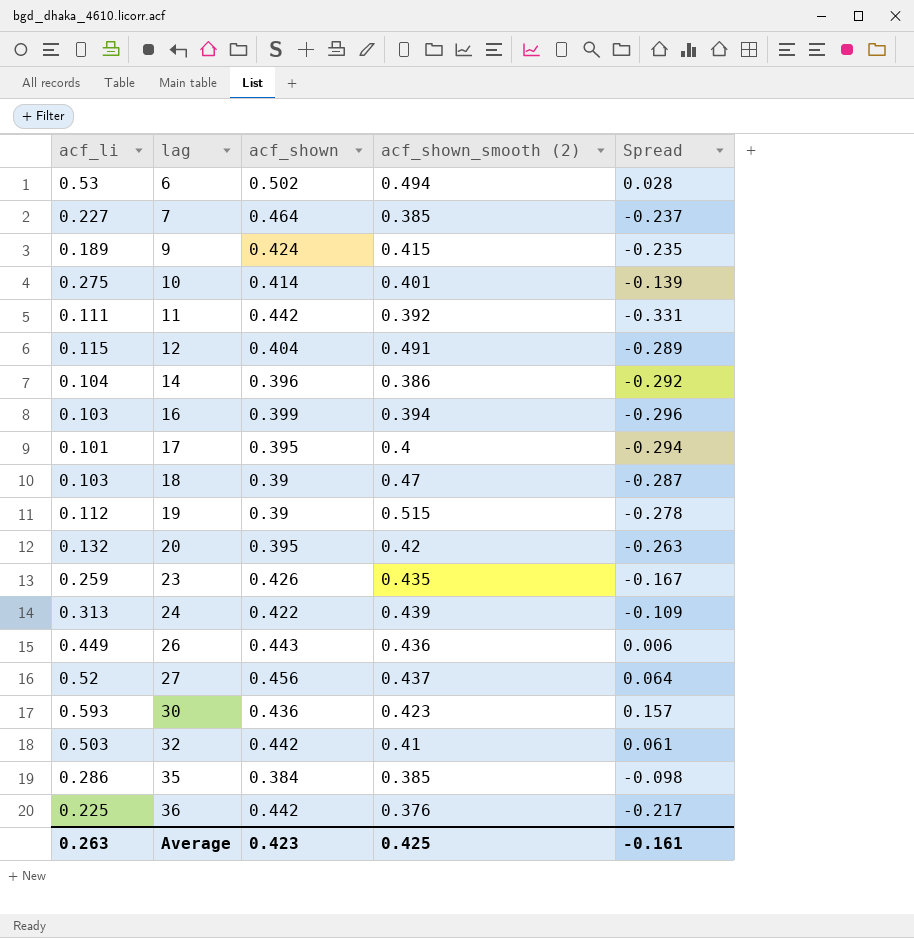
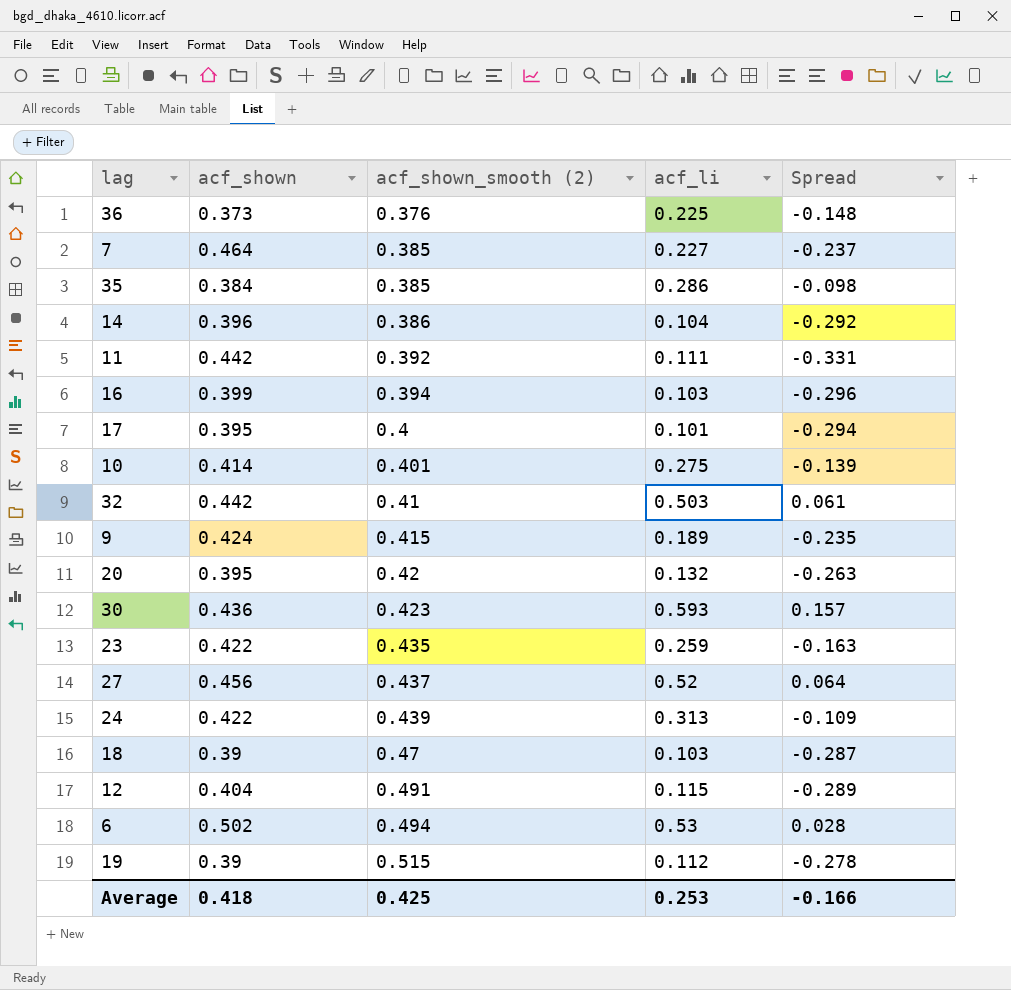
row order: lag ascending -> acf_shown_smooth (2) ascending
column acf_li | position: 1 -> 4
row 26: 0.449 | 0.443 | 0.436 | 0.006 -> none
36 | acf_shown: 0.442 -> 0.373
36 | Spread: -0.217 -> -0.148
23 | acf_shown: 0.426 -> 0.422
23 | Spread: -0.167 -> -0.163
Average | acf_shown: 0.423 -> 0.418
Average | acf_li: 0.263 -> 0.253
Average | Spread: -0.161 -> -0.166

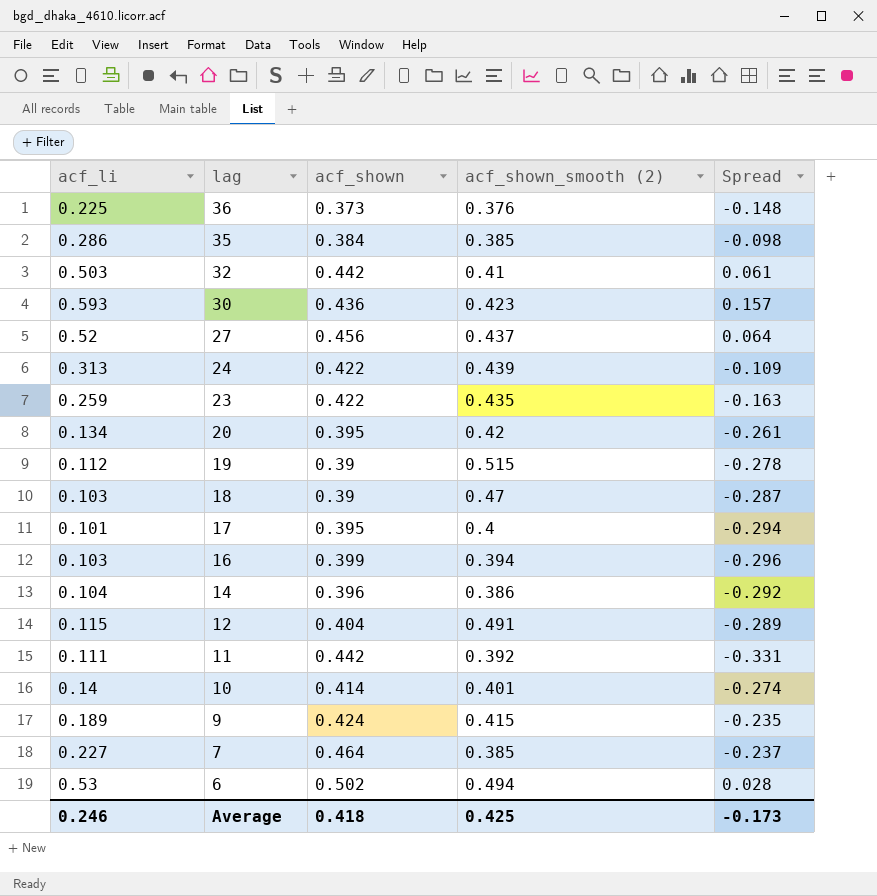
row order: acf_shown_smooth (2) ascending -> lag descending
column acf_li | position: 4 -> 1
20 | acf_li: 0.132 -> 0.134
20 | Spread: -0.263 -> -0.261
10 | acf_li: 0.275 -> 0.14
10 | Spread: -0.139 -> -0.274
Average | acf_li: 0.253 -> 0.246
Average | Spread: -0.166 -> -0.173

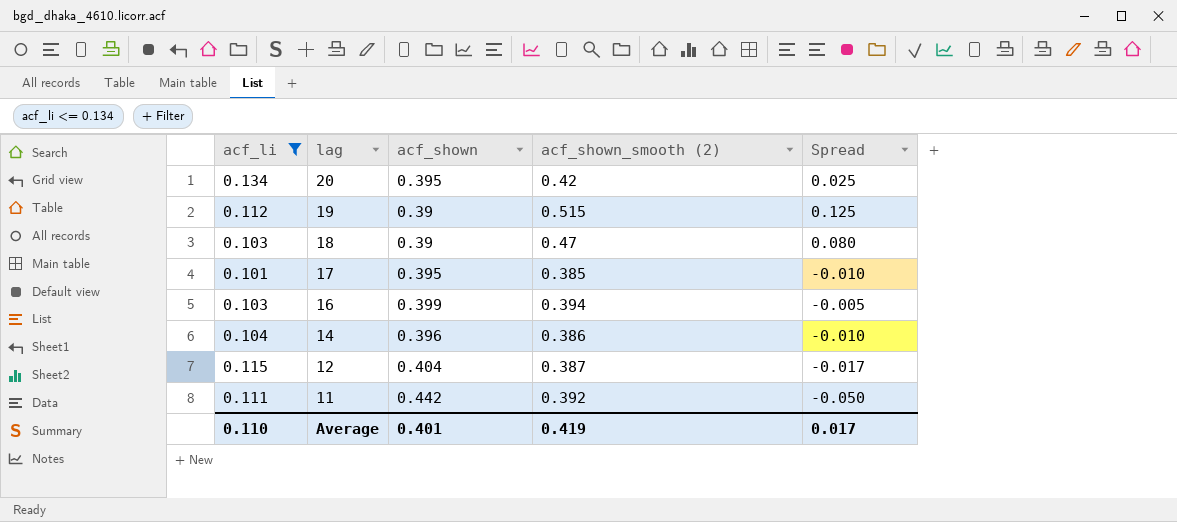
filter: none -> acf_li <= 0.134
column Spread | formula: [acf_li] - [acf_shown] -> [acf_shown_smooth (2)] - [acf_shown]
17 | acf_shown_smooth (2): 0.4 -> 0.385
12 | acf_shown_smooth (2): 0.491 -> 0.387
Average | acf_li: 0.246 -> 0.110
Average | acf_shown: 0.418 -> 0.401
Average | acf_shown_smooth (2): 0.425 -> 0.419
Average | Spread: -0.173 -> 0.017

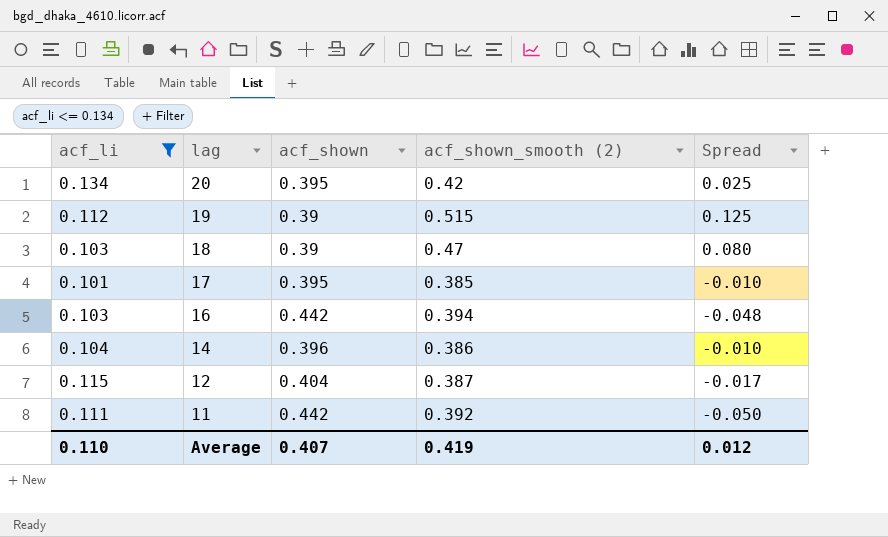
16 | acf_shown: 0.399 -> 0.442
16 | Spread: -0.005 -> -0.048
Average | acf_shown: 0.401 -> 0.407
Average | Spread: 0.017 -> 0.012

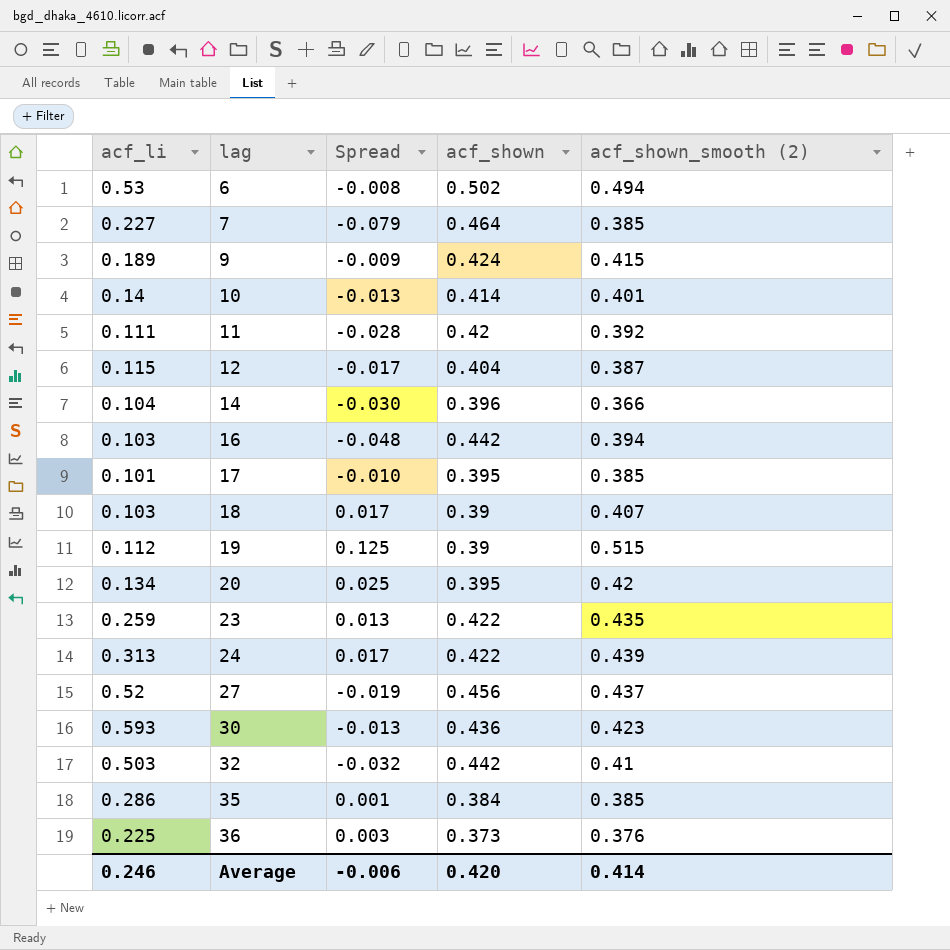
filter: acf_li <= 0.134 -> none
row order: lag descending -> lag ascending
column Spread | position: 5 -> 3
11 | Spread: -0.050 -> -0.028
11 | acf_shown: 0.442 -> 0.42
14 | Spread: -0.010 -> -0.030
14 | acf_shown_smooth (2): 0.386 -> 0.366
18 | Spread: 0.080 -> 0.017
18 | acf_shown_smooth (2): 0.47 -> 0.407
Average | acf_li: 0.110 -> 0.246
Average | Spread: 0.012 -> -0.006
Average | acf_shown: 0.407 -> 0.420
Average | acf_shown_smooth (2): 0.419 -> 0.414

